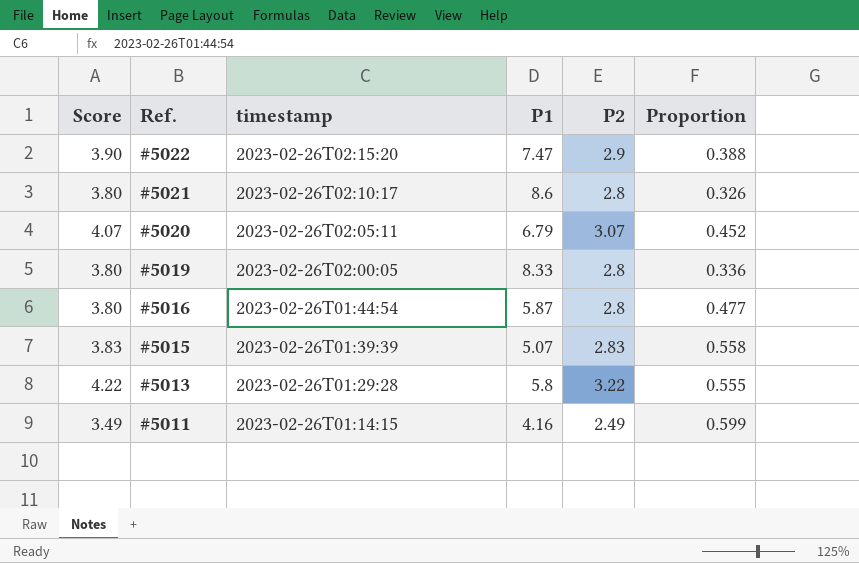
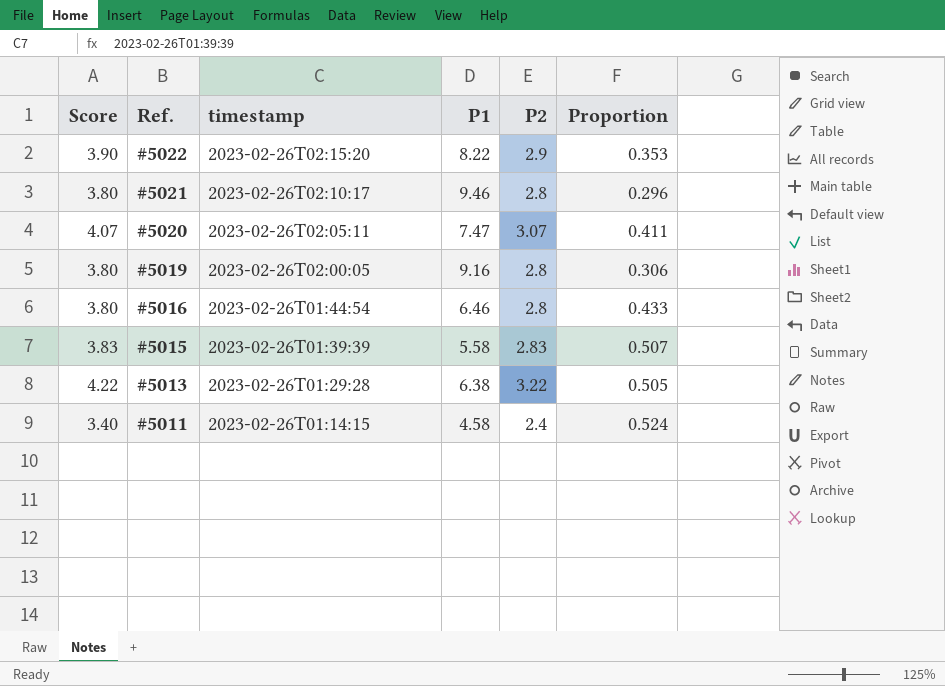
#5022 | P1: 7.47 -> 8.22
#5022 | Proportion: 0.388 -> 0.353
#5021 | P1: 8.6 -> 9.46
#5021 | Proportion: 0.326 -> 0.296
#5020 | P1: 6.79 -> 7.47
#5020 | Proportion: 0.452 -> 0.411
#5019 | P1: 8.33 -> 9.16
#5019 | Proportion: 0.336 -> 0.306
#5016 | P1: 5.87 -> 6.46
#5016 | Proportion: 0.477 -> 0.433
#5015 | P1: 5.07 -> 5.58
#5015 | Proportion: 0.558 -> 0.507
#5013 | P1: 5.8 -> 6.38
#5013 | Proportion: 0.555 -> 0.505
#5011 | Score: 3.49 -> 3.40
#5011 | P1: 4.16 -> 4.58
#5011 | P2: 2.49 -> 2.4
#5011 | Proportion: 0.599 -> 0.524

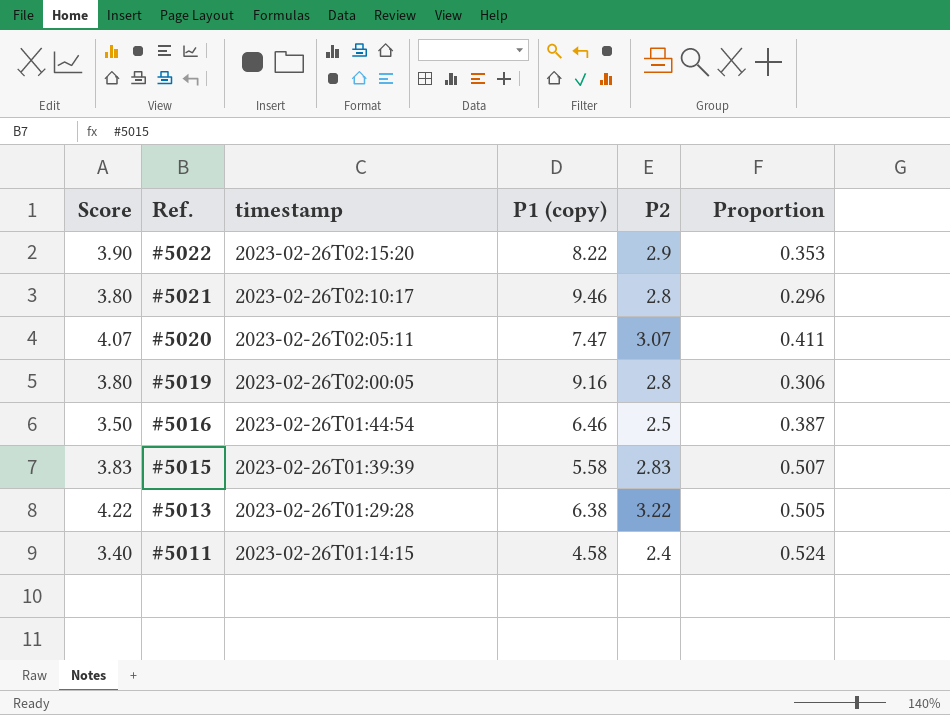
column name: P1 -> P1 (copy)
#5016 | Score: 3.80 -> 3.50
#5016 | P2: 2.8 -> 2.5
#5016 | Proportion: 0.433 -> 0.387

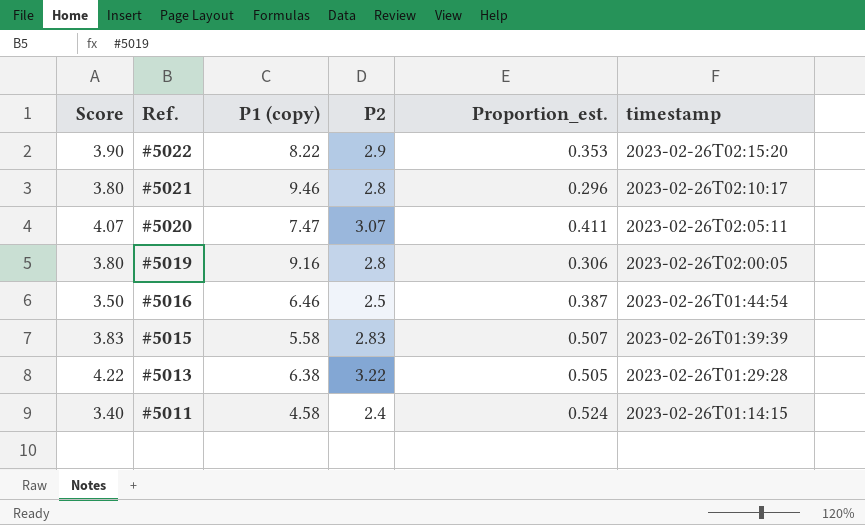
column name: Proportion -> Proportion_est.
column timestamp | position: 3 -> 6

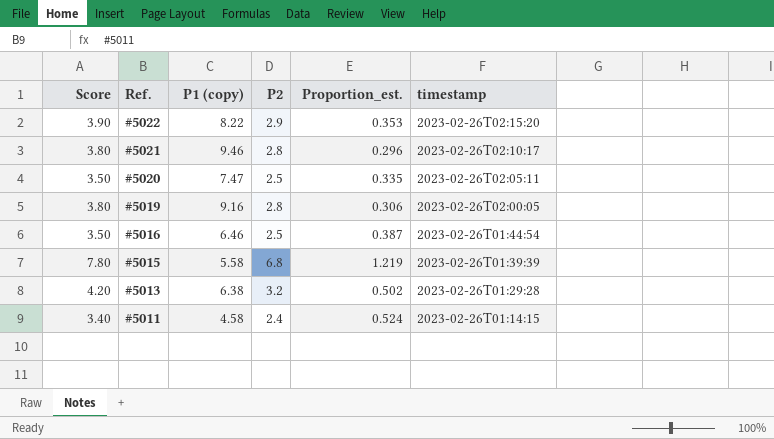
#5020 | Score: 4.07 -> 3.50
#5020 | P2: 3.07 -> 2.5
#5020 | Proportion_est.: 0.411 -> 0.335
#5015 | Score: 3.83 -> 7.80
#5015 | P2: 2.83 -> 6.8
#5015 | Proportion_est.: 0.507 -> 1.219
#5013 | Score: 4.22 -> 4.20
#5013 | P2: 3.22 -> 3.2
#5013 | Proportion_est.: 0.505 -> 0.502

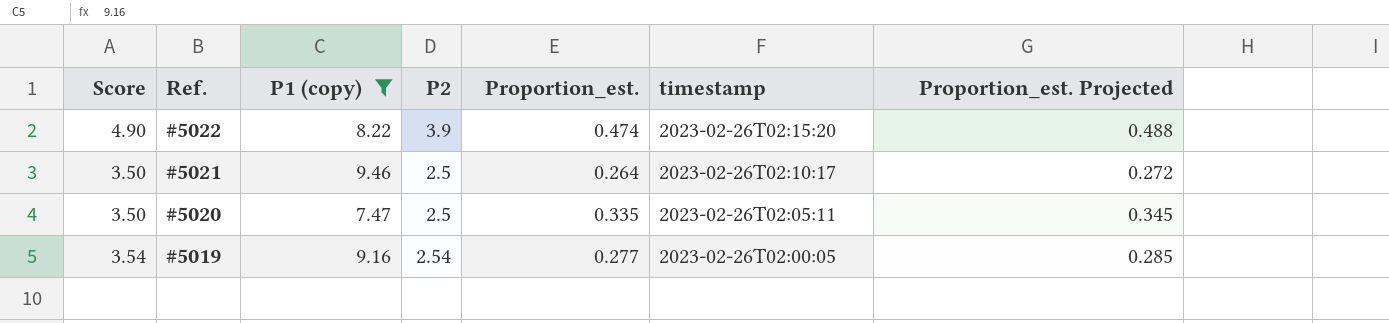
filter: none -> P1 (copy) >= 7.47
column Proportion_est. Projected | formula: none -> [Proportion_est.] * 1.03
#5022 | Score: 3.90 -> 4.90
#5022 | P2: 2.9 -> 3.9
#5022 | Proportion_est.: 0.353 -> 0.474
#5021 | Score: 3.80 -> 3.50
#5021 | P2: 2.8 -> 2.5
#5021 | Proportion_est.: 0.296 -> 0.264
#5019 | Score: 3.80 -> 3.54
#5019 | P2: 2.8 -> 2.54
#5019 | Proportion_est.: 0.306 -> 0.277

